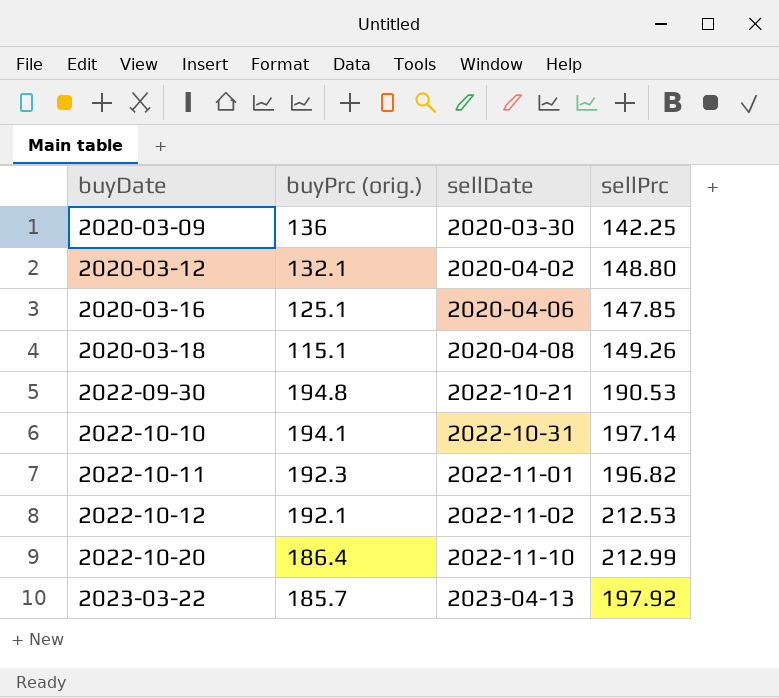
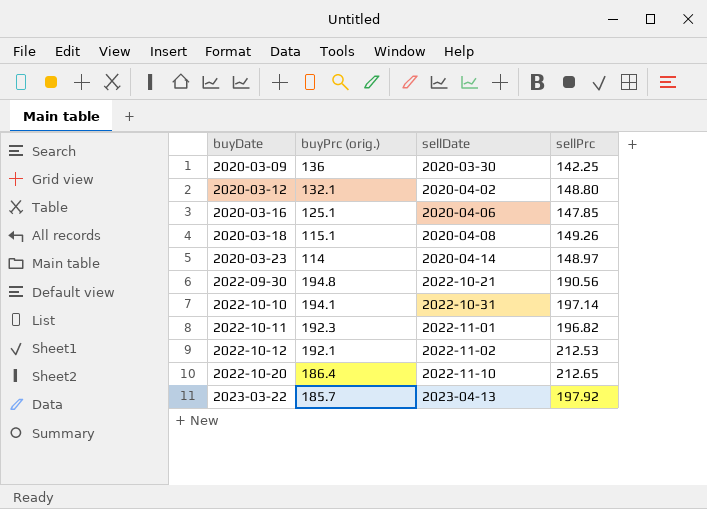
row 2020-03-23: none -> 114 | 2020-04-14 | 148.97
2022-09-30 | sellPrc: 190.53 -> 190.56
2022-10-20 | sellPrc: 212.99 -> 212.65

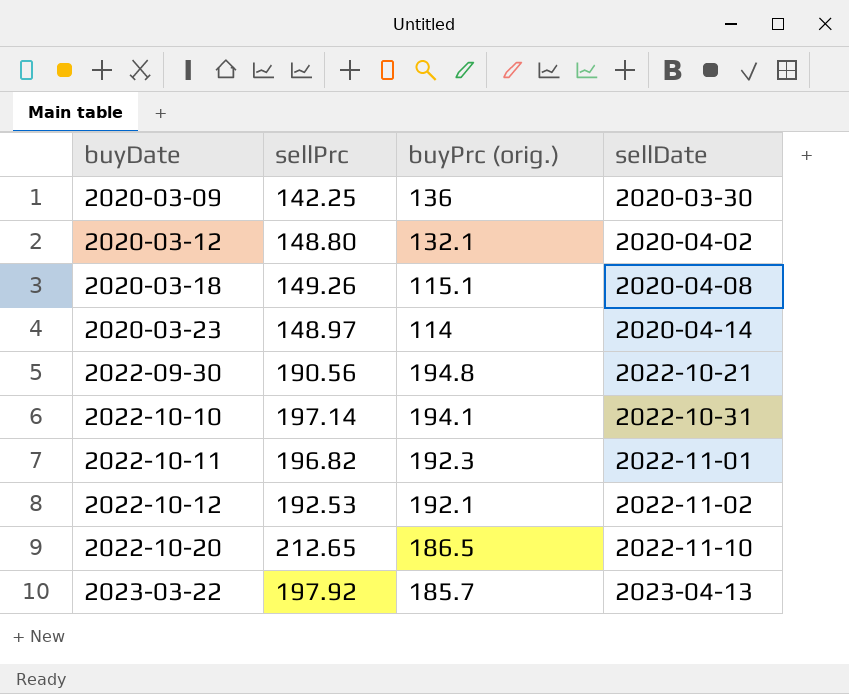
column sellPrc | position: 4 -> 2
row 2020-03-16: 125.1 | 2020-04-06 | 147.85 -> none
2022-10-12 | sellPrc: 212.53 -> 192.53
2022-10-20 | buyPrc (orig.): 186.4 -> 186.5

